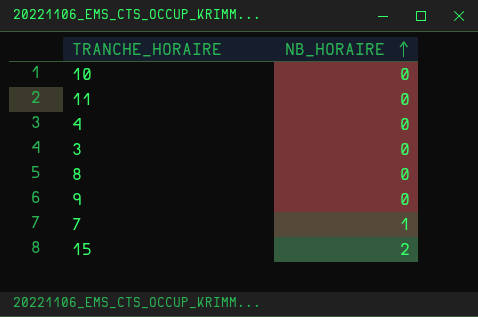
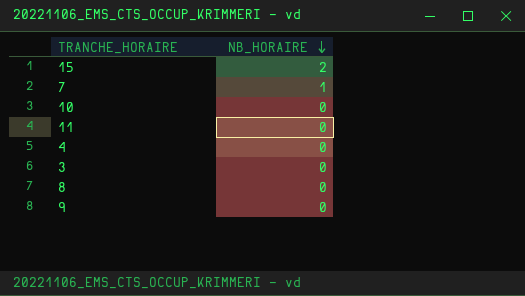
row order: NB_HORAIRE ascending -> NB_HORAIRE descending

